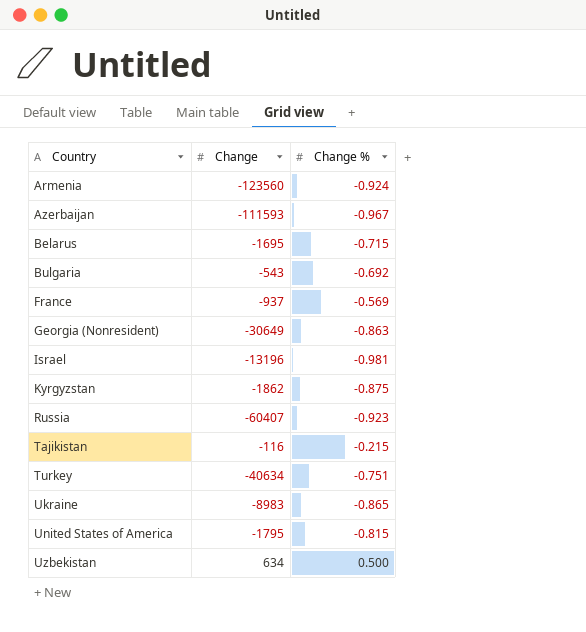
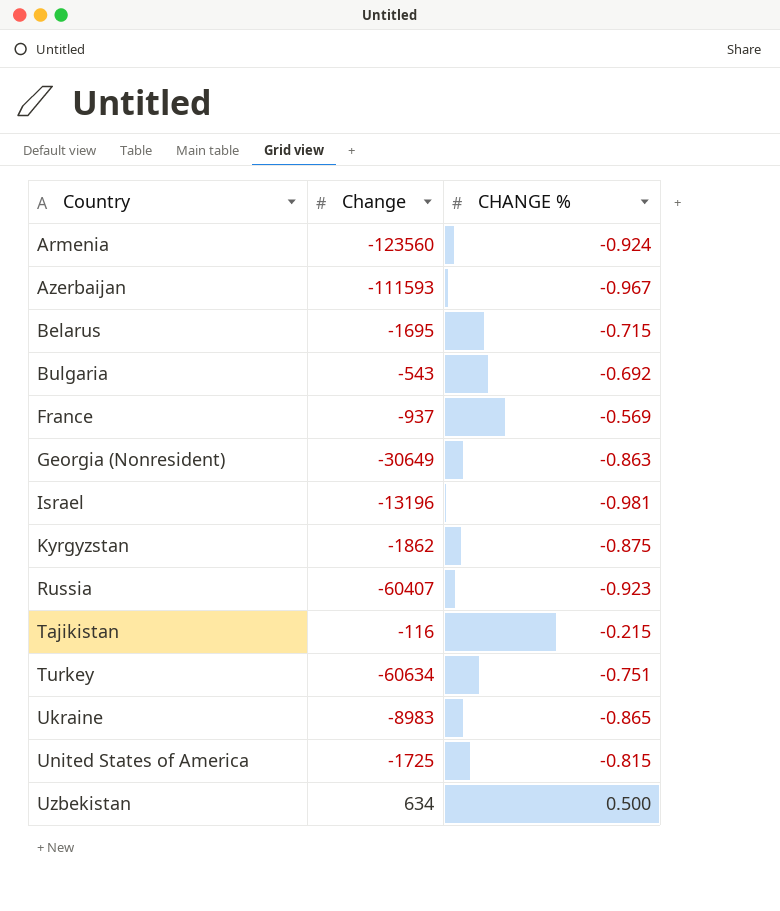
column name: Change % -> CHANGE %
Turkey | Change: -40634 -> -60634
United States of America | Change: -1795 -> -1725

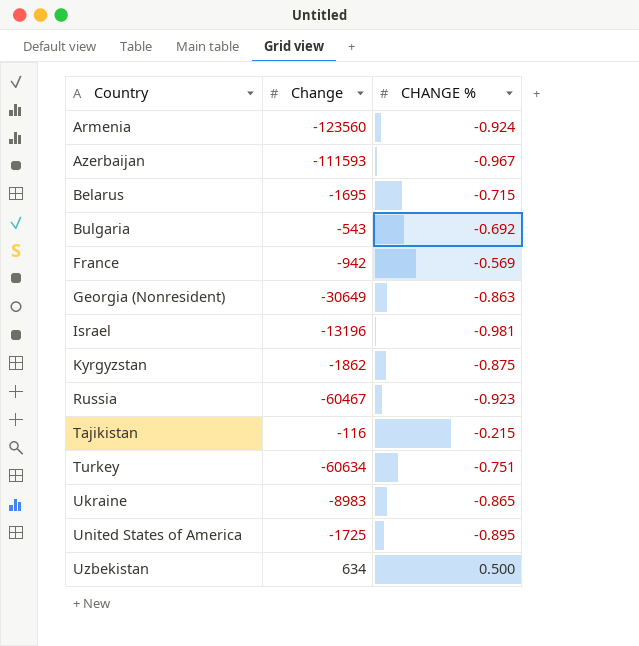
France | Change: -937 -> -942
Russia | Change: -60407 -> -60467
United States of America | CHANGE %: -0.815 -> -0.895

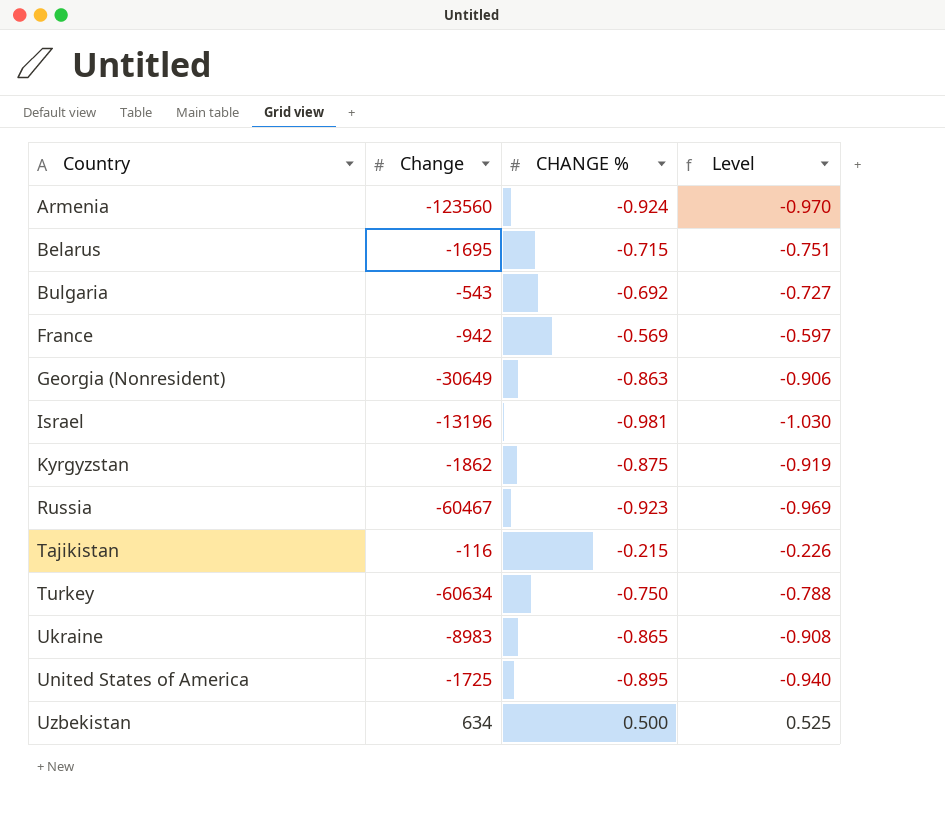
column Level | formula: none -> [CHANGE %] * 1.05
row Azerbaijan: -111593 | -0.967 -> none
Turkey | CHANGE %: -0.751 -> -0.750

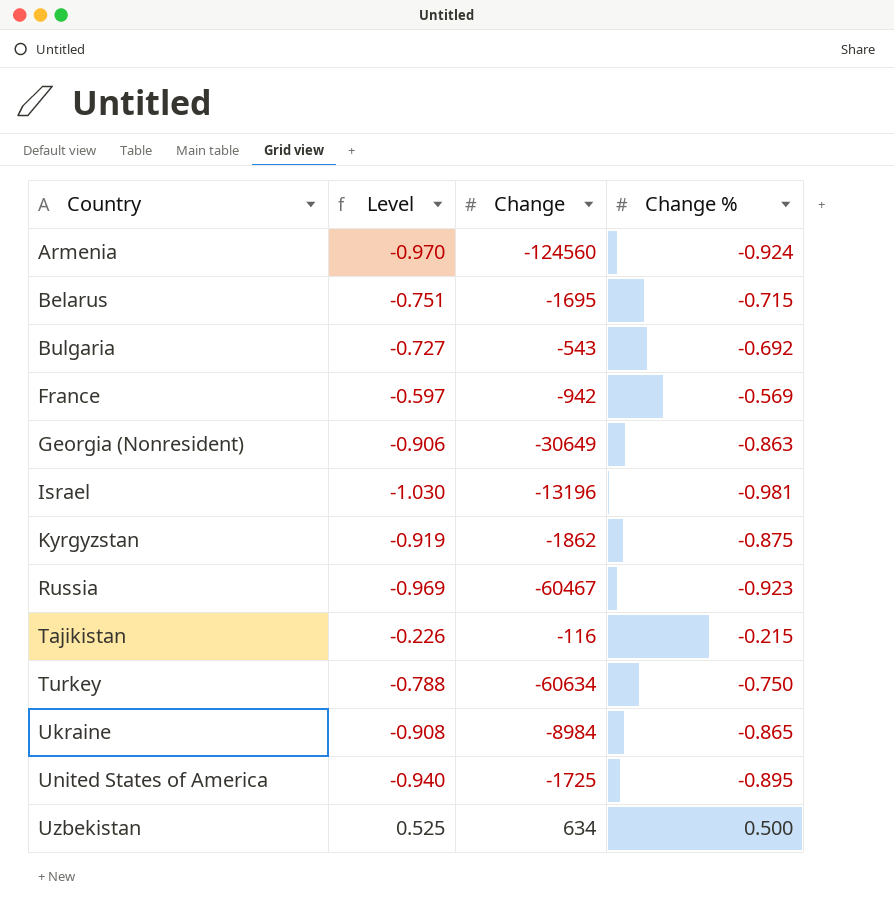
column Level | position: 4 -> 2
column name: CHANGE % -> Change %
Armenia | Change: -123560 -> -124560
Ukraine | Change: -8983 -> -8984

